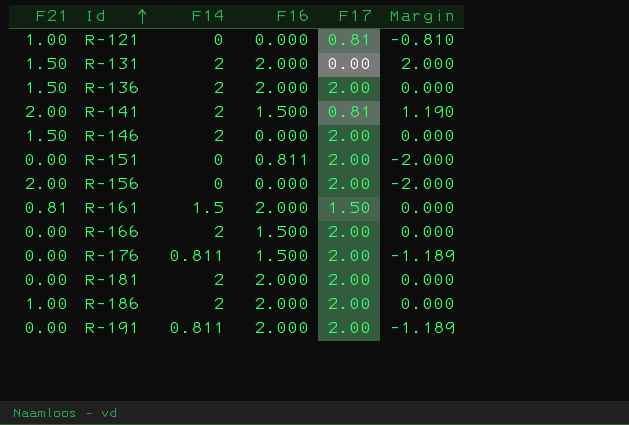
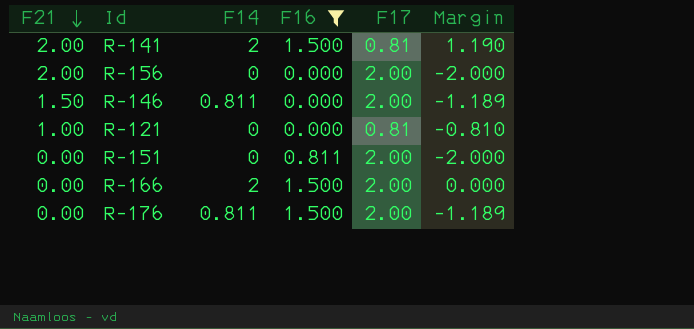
filter: none -> F16 != 2.000
row order: Id ascending -> F21 descending
R-146 | F14: 2 -> 0.811
R-146 | Margin: 0.000 -> -1.189

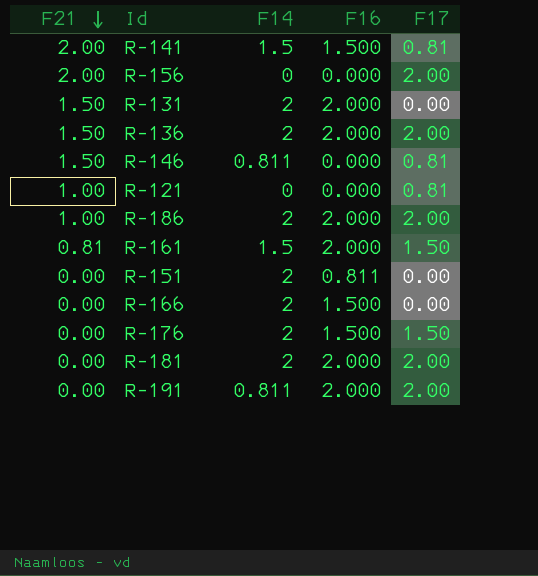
filter: F16 != 2.000 -> none
column Margin | formula: [F14] - [F17] -> none
R-141 | F14: 2 -> 1.5
R-146 | F17: 2.00 -> 0.81
R-151 | F14: 0 -> 2
R-151 | F17: 2.00 -> 0.00
R-166 | F17: 2.00 -> 0.00
R-176 | F14: 0.811 -> 2
R-176 | F17: 2.00 -> 1.50

